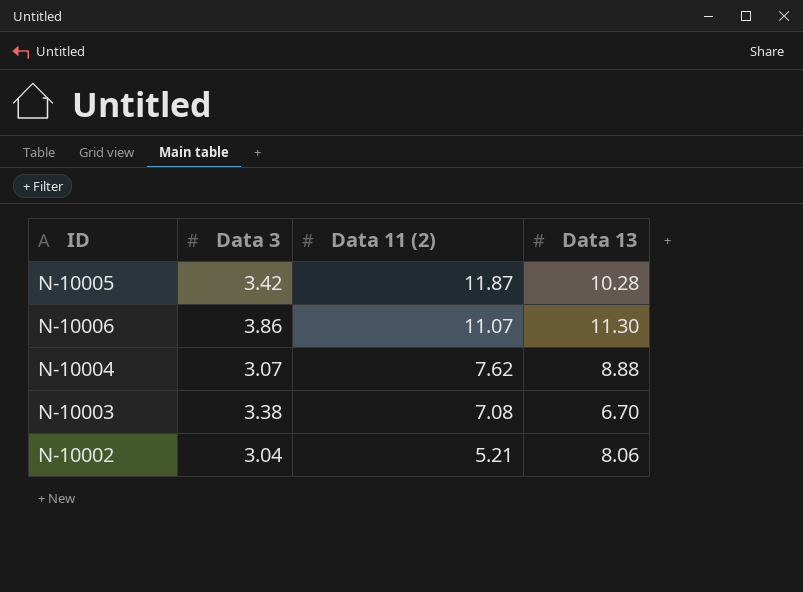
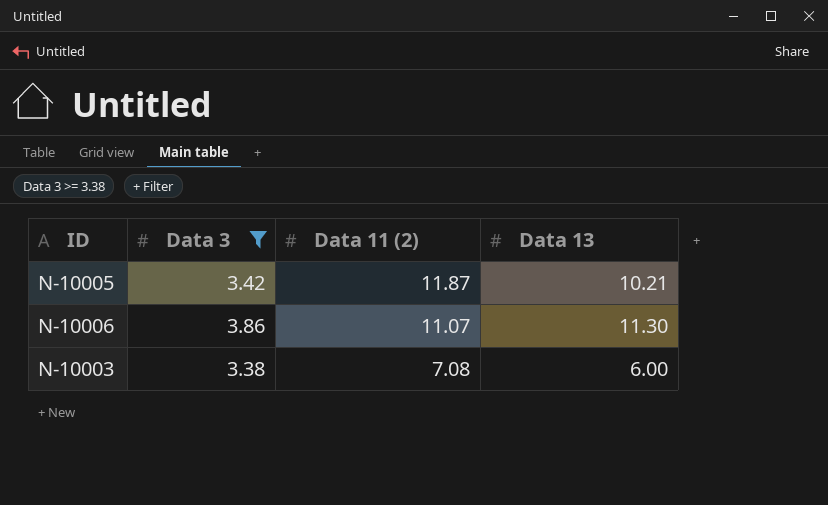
filter: none -> Data 3 >= 3.38
N-10005 | Data 13: 10.28 -> 10.21
N-10003 | Data 13: 6.70 -> 6.00

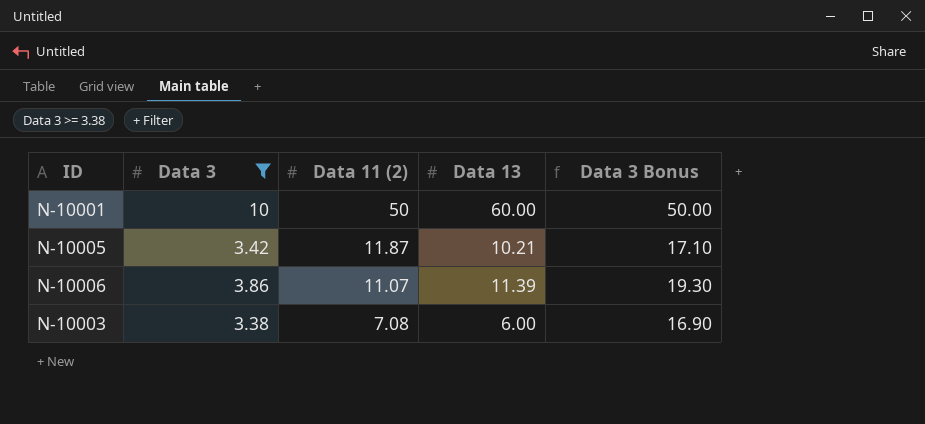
column Data 3 Bonus | formula: none -> [Data 3] * 5
row N-10001: none -> 10 | 50 | 60.00 | 50.00
N-10006 | Data 13: 11.30 -> 11.39

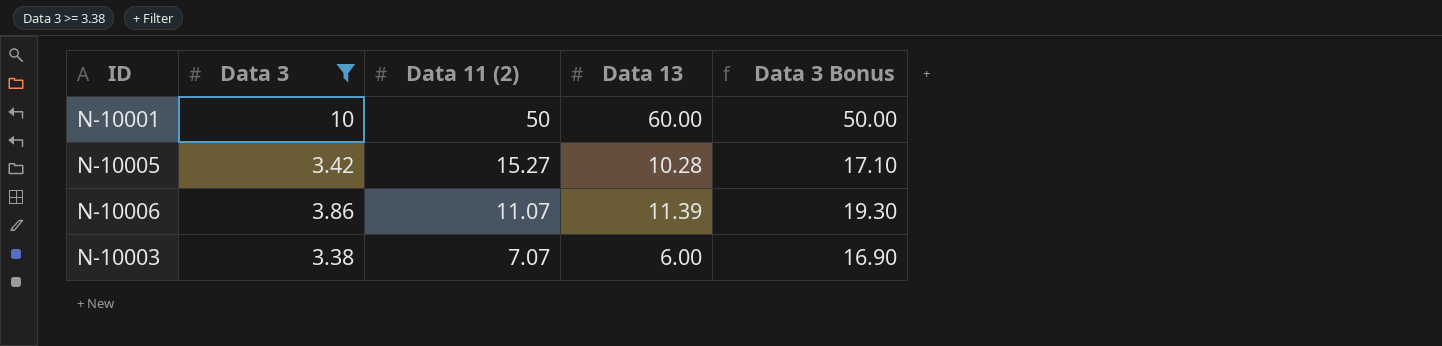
N-10005 | Data 11 (2): 11.87 -> 15.27
N-10005 | Data 13: 10.21 -> 10.28
N-10003 | Data 11 (2): 7.08 -> 7.07

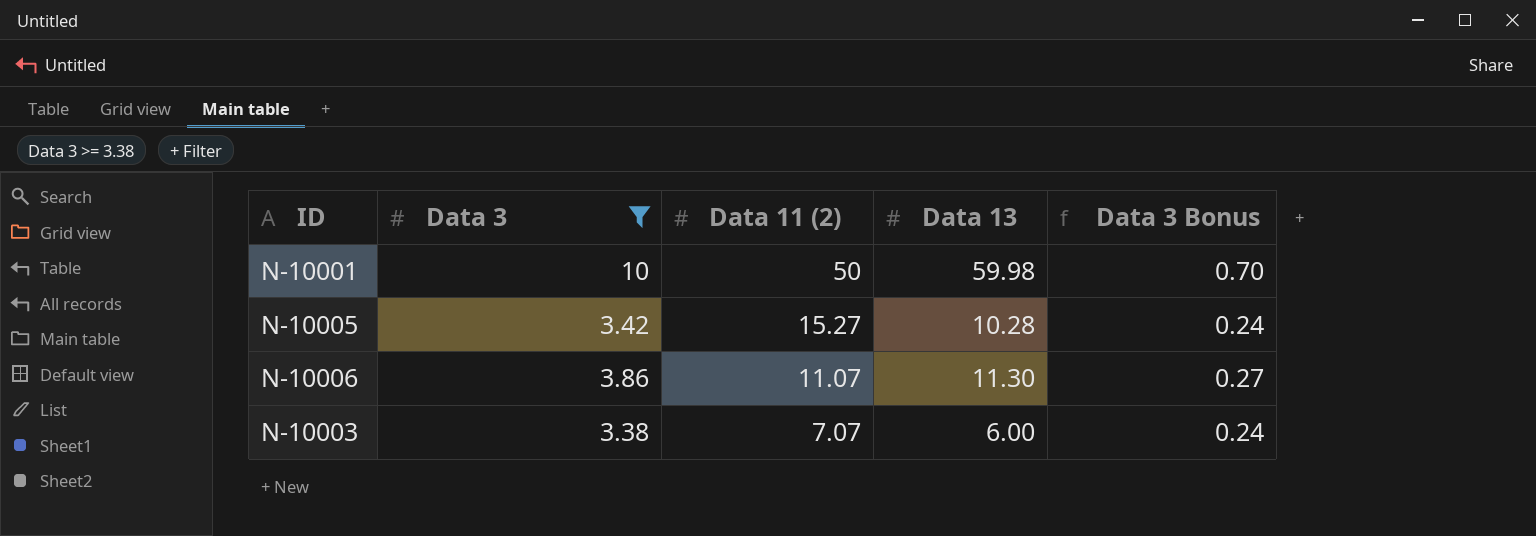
column Data 3 Bonus | formula: [Data 3] * 5 -> [Data 3] * 0.07
N-10001 | Data 13: 60.00 -> 59.98
N-10006 | Data 13: 11.39 -> 11.30

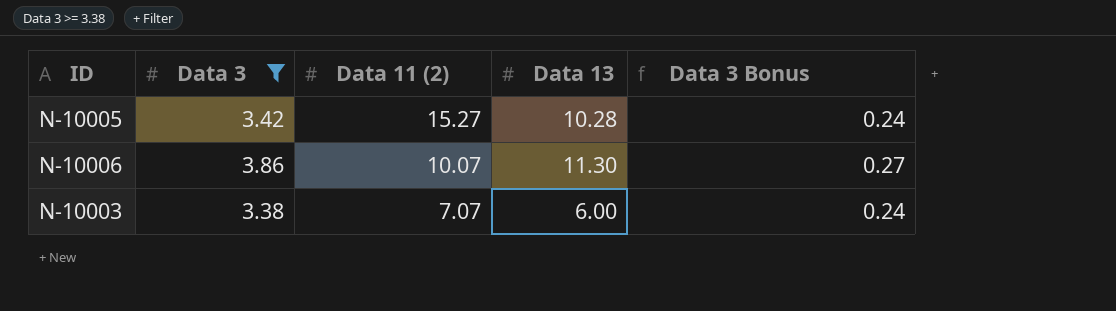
row N-10001: 10 | 50 | 59.98 | 0.70 -> none
N-10006 | Data 11 (2): 11.07 -> 10.07

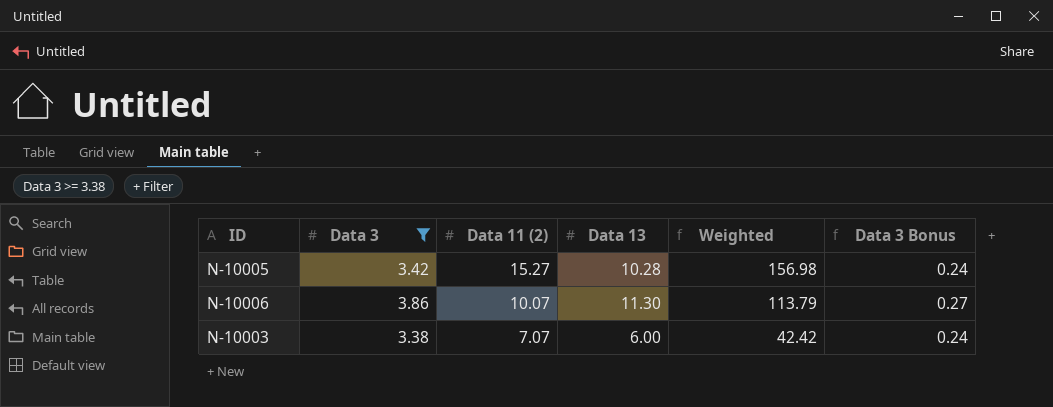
column Weighted | formula: none -> [Data 11 (2)] * [Data 13]

